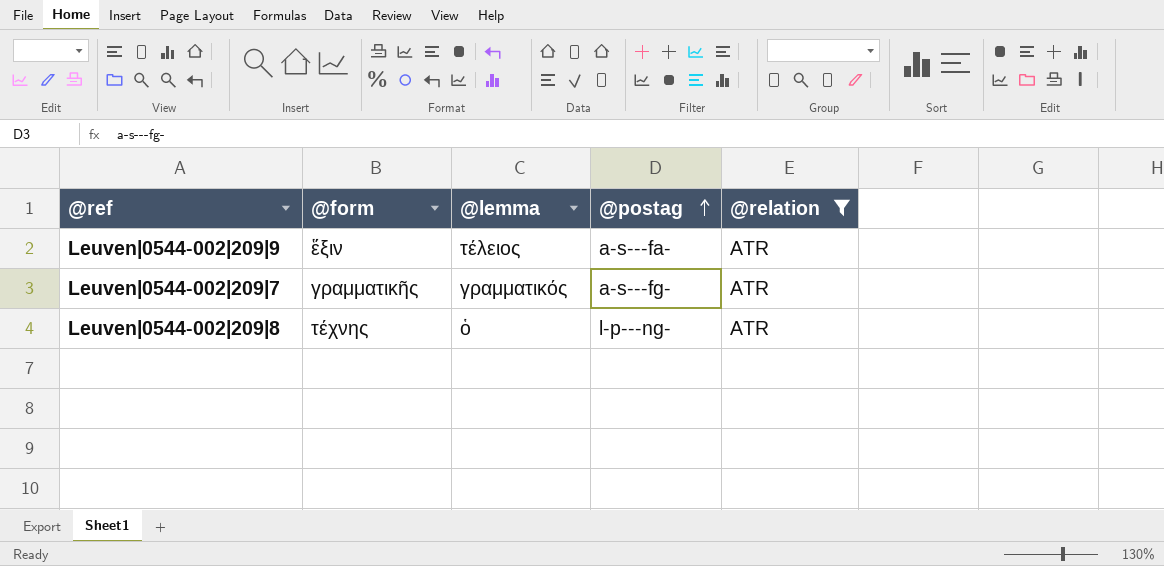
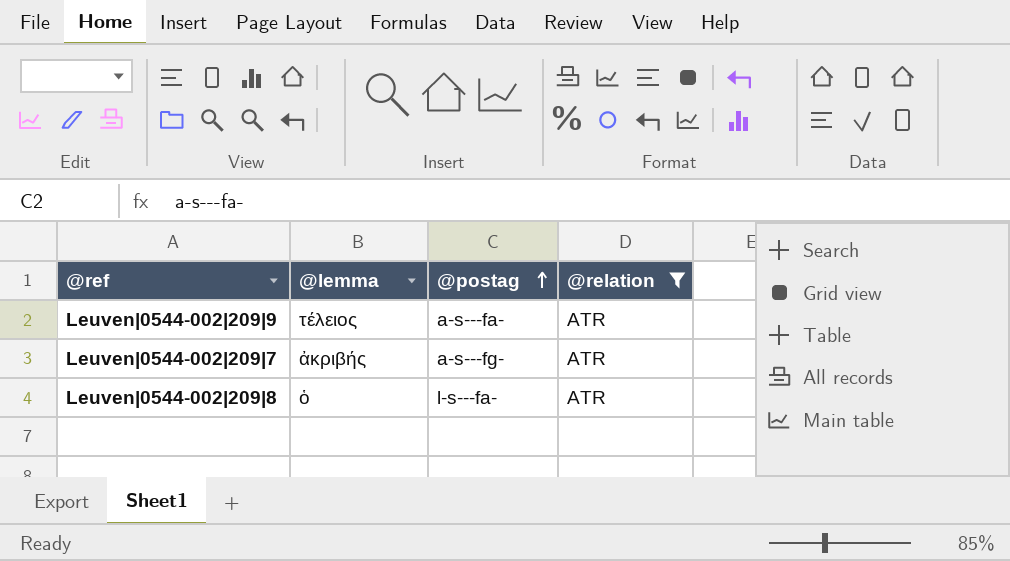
column @form | position: 2 -> none
Leuven|0544-002|209|7 | @lemma: γραμματικός -> ἀκριβής
Leuven|0544-002|209|8 | @postag: l-p---ng- -> l-s---fa-

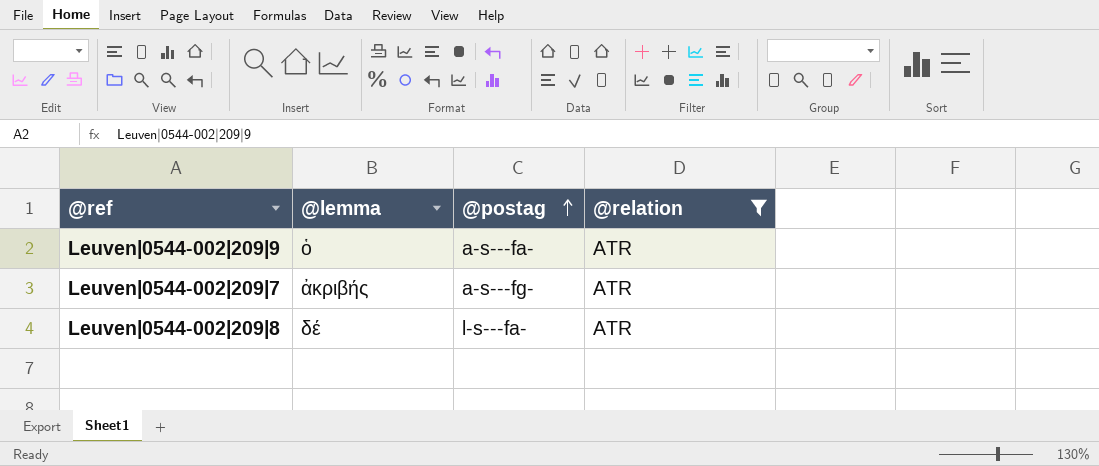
Leuven|0544-002|209|9 | @lemma: τέλειος -> ὁ
Leuven|0544-002|209|8 | @lemma: ὁ -> δέ

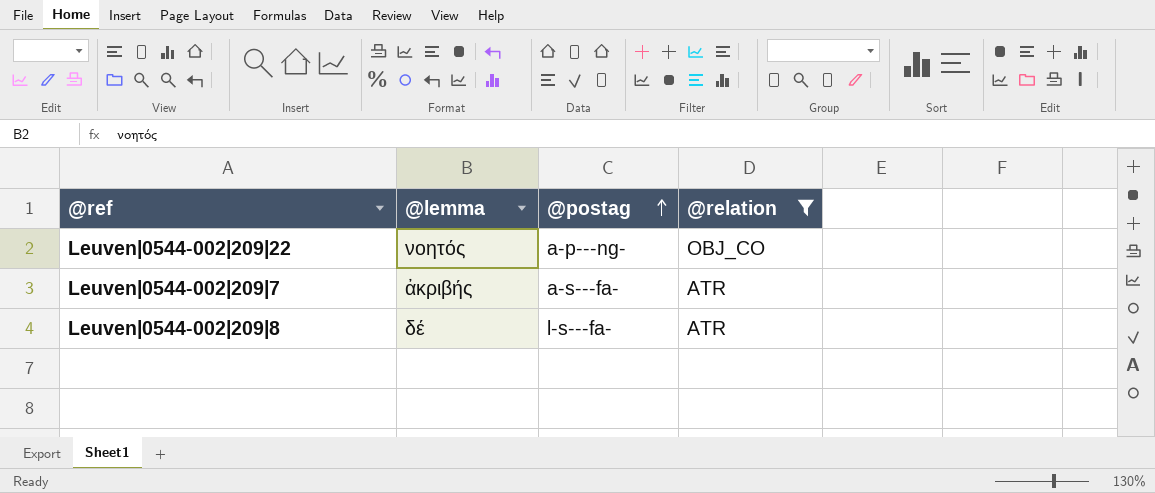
row Leuven|0544-002|209|9: ὁ | a-s---fa- | ATR -> none
row Leuven|0544-002|209|22: none -> νοητός | a-p---ng- | OBJ_CO
Leuven|0544-002|209|7 | @postag: a-s---fg- -> a-s---fa-

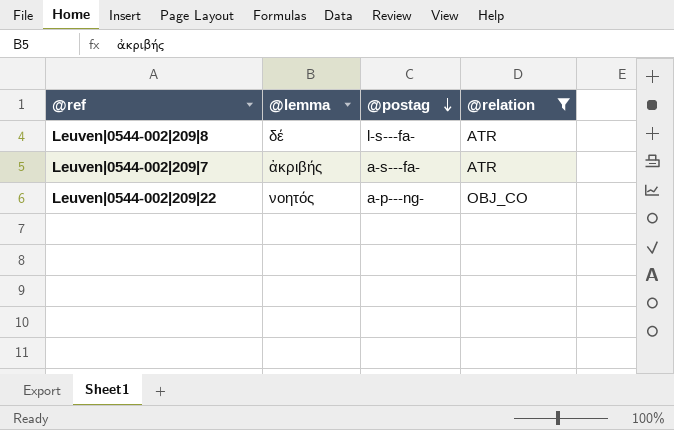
row order: @postag ascending -> @postag descending

